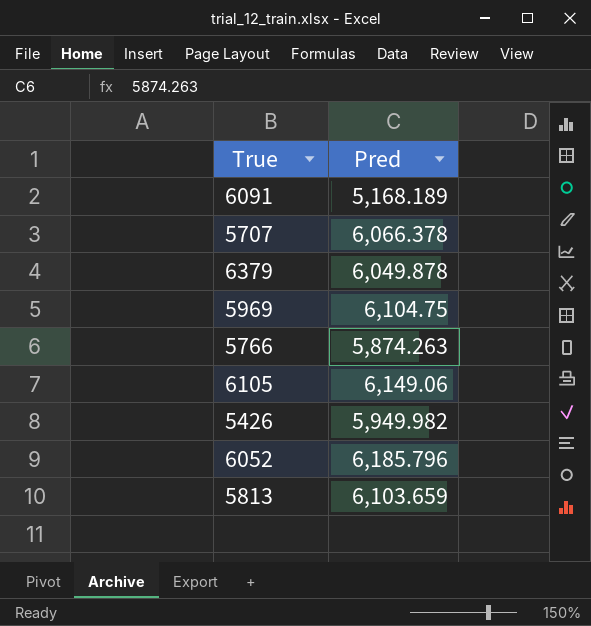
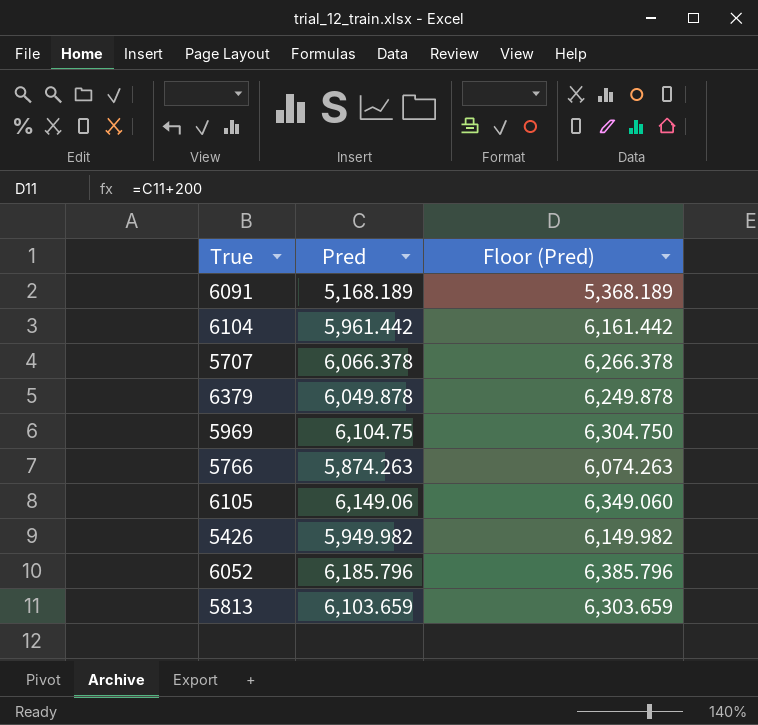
column Floor (Pred) | formula: none -> [Pred] + 200
row 6104: none -> 5,961.442 | 6,161.442

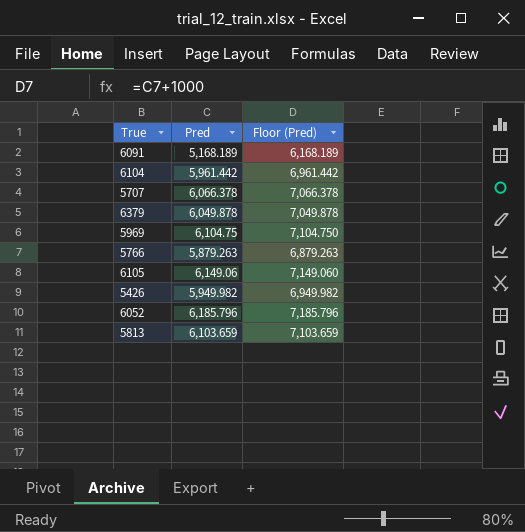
column Floor (Pred) | formula: [Pred] + 200 -> [Pred] + 1000
5766 | Pred: 5,874.263 -> 5,879.263

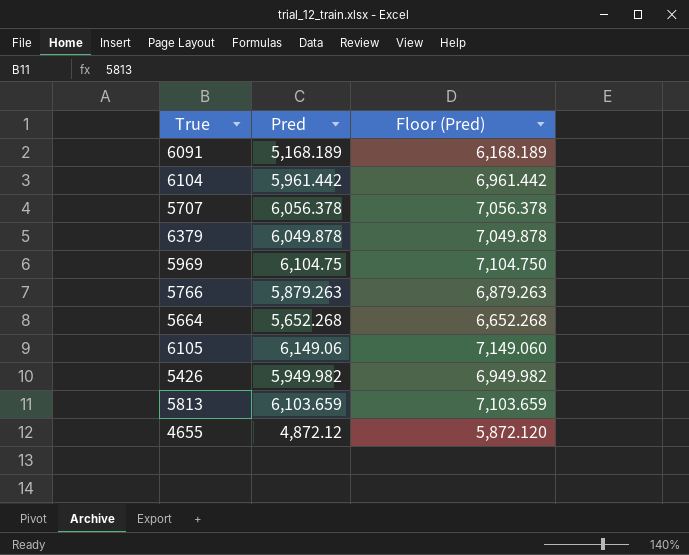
row 6052: 6,185.796 | 7,185.796 -> none
5707 | Pred: 6,066.378 -> 6,056.378
5707 | Floor (Pred): 7,066.378 -> 7,056.378
row 5664: none -> 5,652.268 | 6,652.268
row 4655: none -> 4,872.12 | 5,872.120

